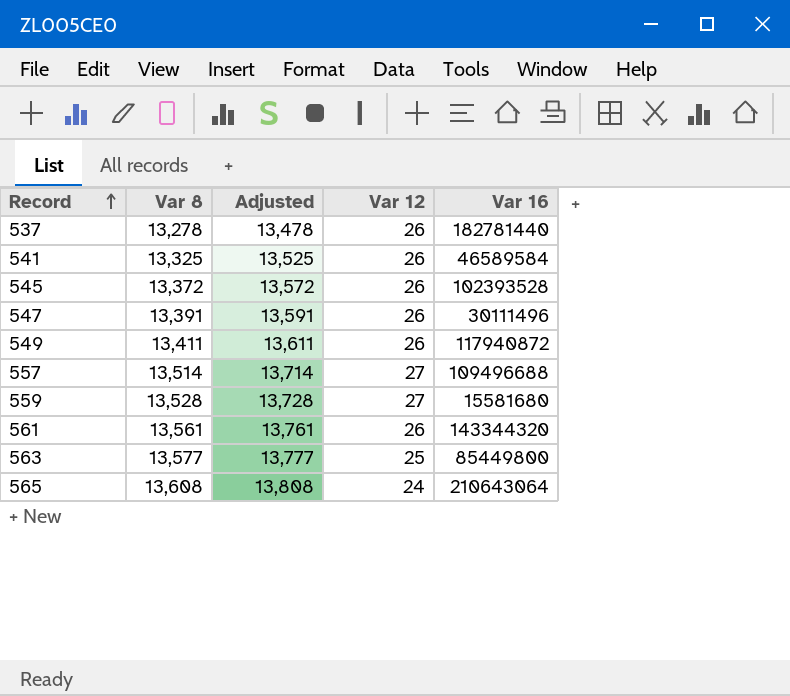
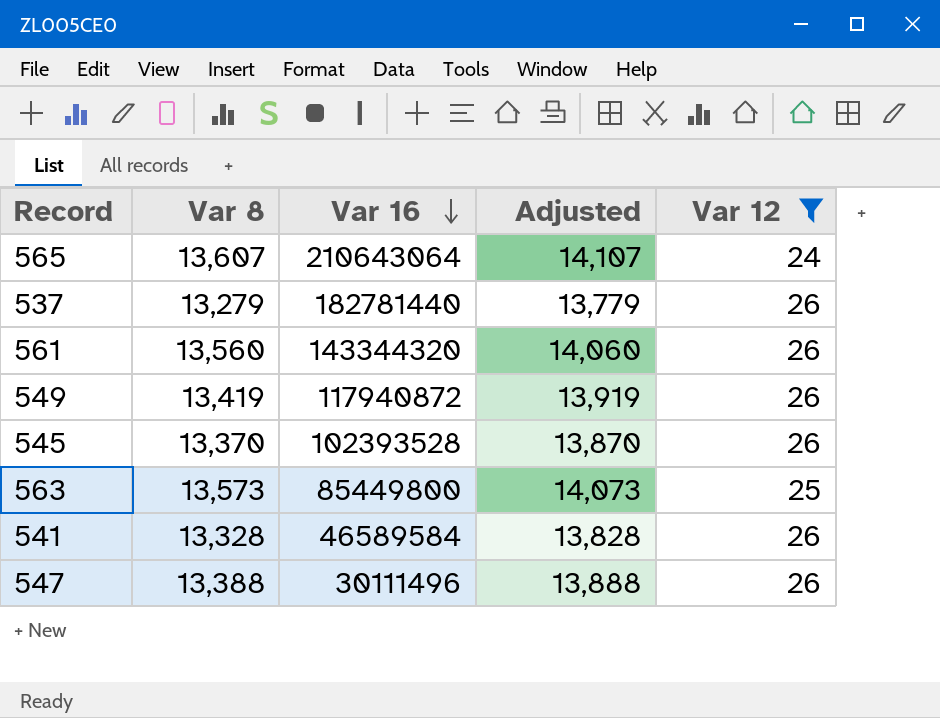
filter: none -> Var 12 != 27
row order: Record ascending -> Var 16 descending
column Var 16 | position: 5 -> 3
column Adjusted | formula: [Var 8] + 200 -> [Var 8] + 500
565 | Var 8: 13,608 -> 13,607
537 | Var 8: 13,278 -> 13,279
561 | Var 8: 13,561 -> 13,560
549 | Var 8: 13,411 -> 13,419
545 | Var 8: 13,372 -> 13,370
563 | Var 8: 13,577 -> 13,573
541 | Var 8: 13,325 -> 13,328
547 | Var 8: 13,391 -> 13,388

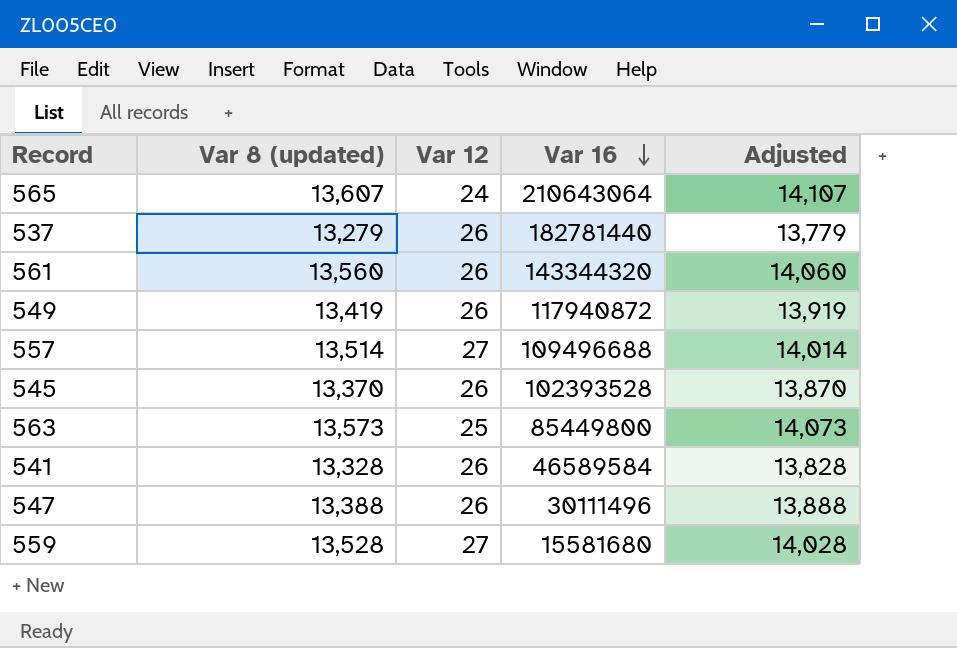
filter: Var 12 != 27 -> none
column name: Var 8 -> Var 8 (updated)
column Var 12 | position: 5 -> 3

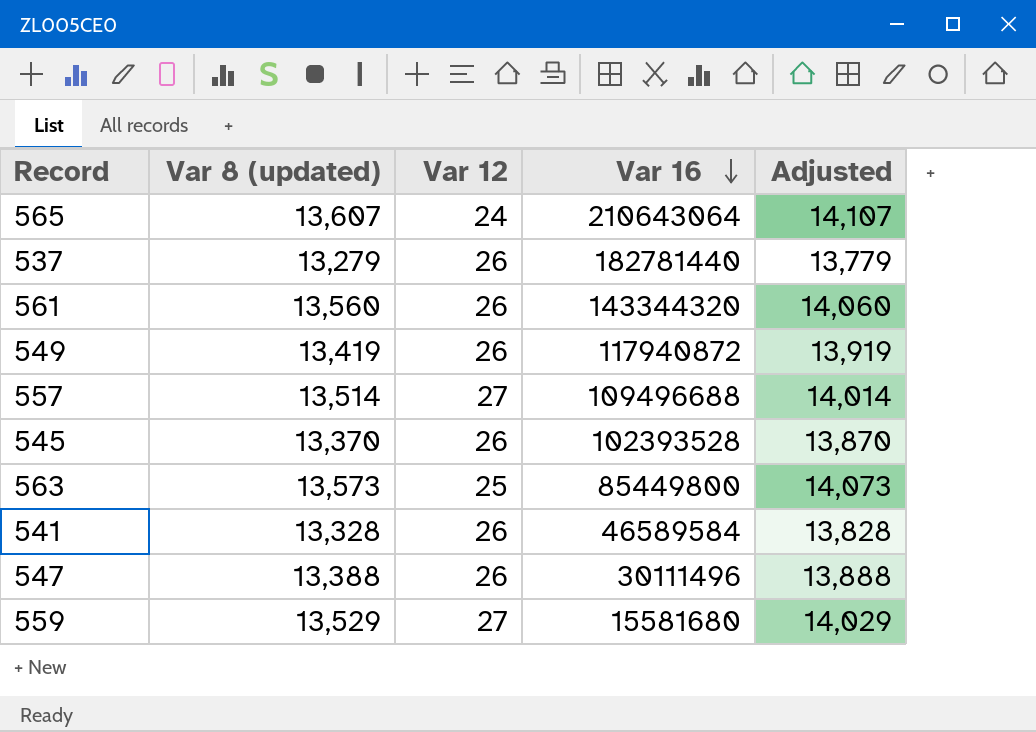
559 | Var 8 (updated): 13,528 -> 13,529
559 | Adjusted: 14,028 -> 14,029

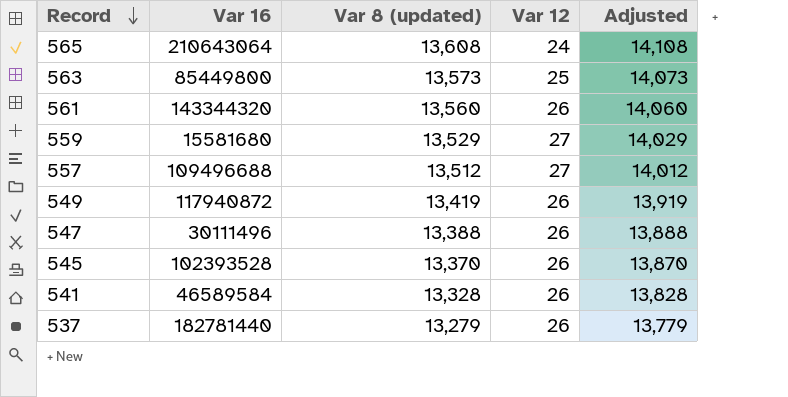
row order: Var 16 descending -> Record descending
column Var 16 | position: 4 -> 2
565 | Var 8 (updated): 13,607 -> 13,608
565 | Adjusted: 14,107 -> 14,108
557 | Var 8 (updated): 13,514 -> 13,512
557 | Adjusted: 14,014 -> 14,012

